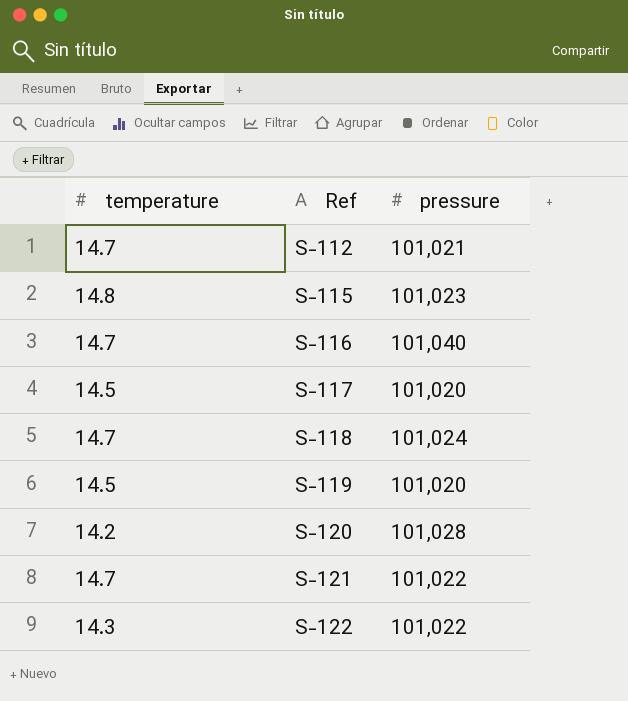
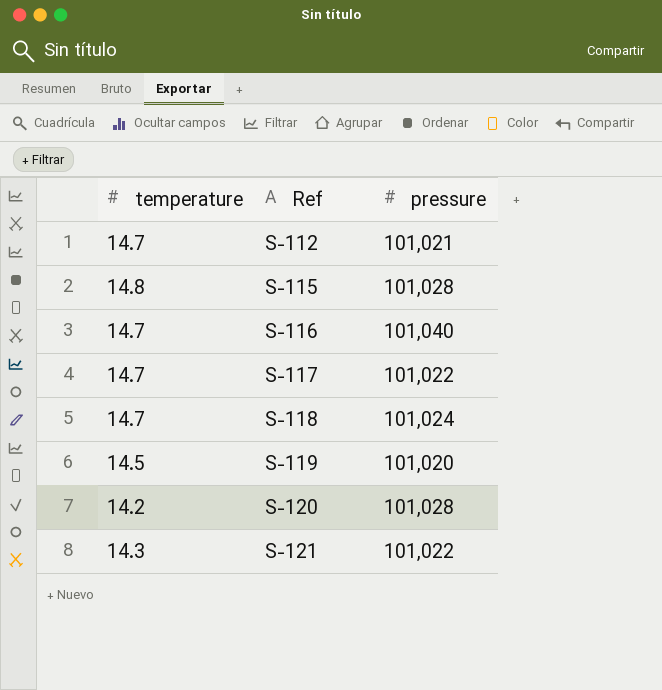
row S-122: 14.3 | 101,022 -> none
S-115 | pressure: 101,023 -> 101,028
S-117 | temperature: 14.5 -> 14.7
S-117 | pressure: 101,020 -> 101,022
S-121 | temperature: 14.7 -> 14.3

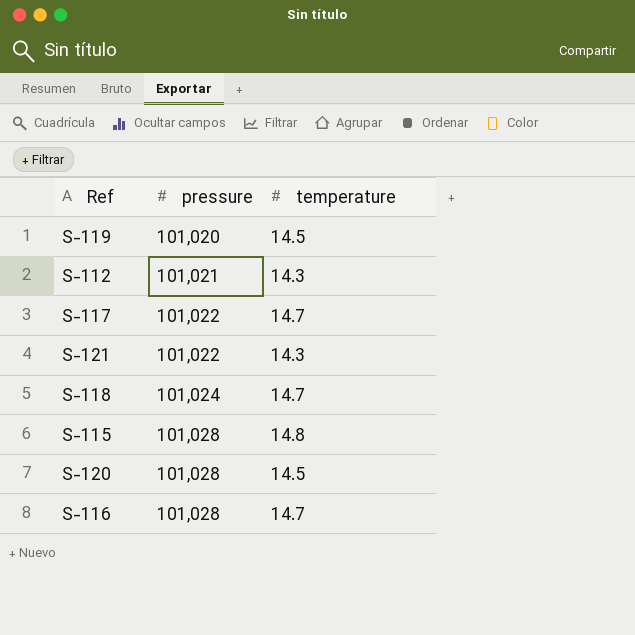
row order: Ref ascending -> pressure ascending
column temperature | position: 1 -> 3
S-112 | temperature: 14.7 -> 14.3
S-120 | temperature: 14.2 -> 14.5
S-116 | pressure: 101,040 -> 101,028

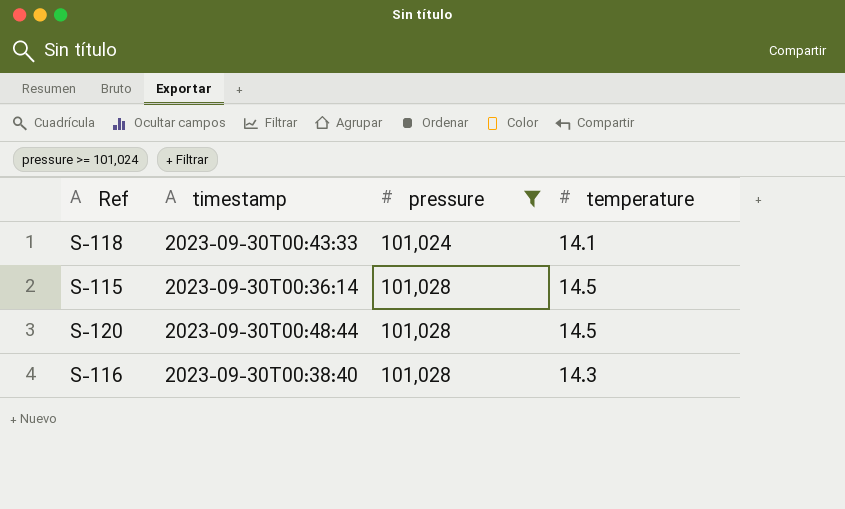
filter: none -> pressure >= 101,024
column timestamp | position: none -> 2
S-118 | temperature: 14.7 -> 14.1
S-115 | temperature: 14.8 -> 14.5
S-116 | temperature: 14.7 -> 14.3

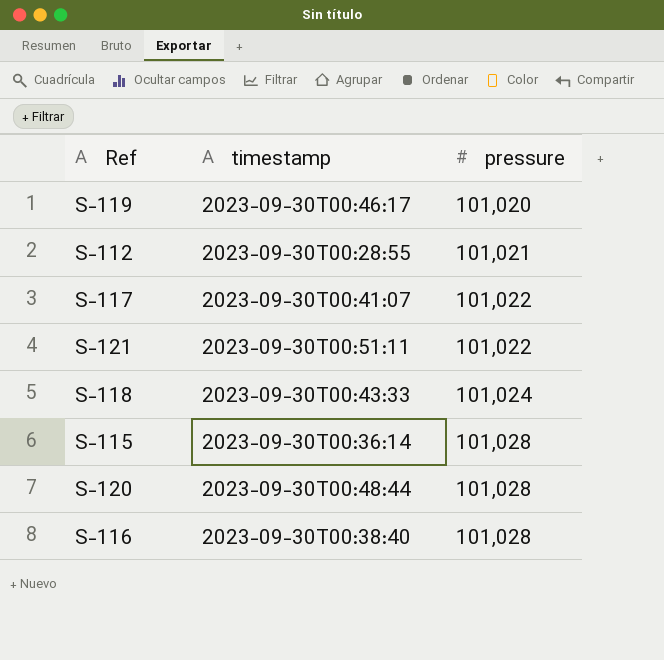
filter: pressure >= 101,024 -> none
column temperature | position: 4 -> none

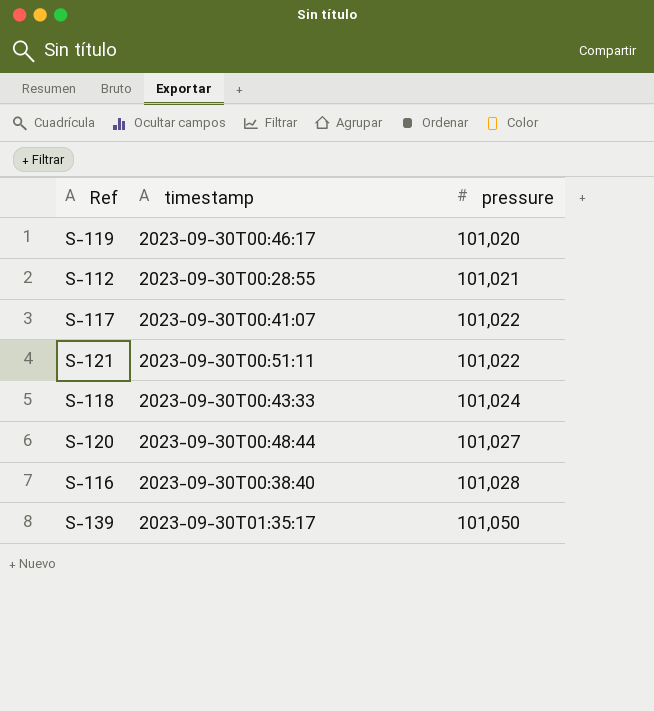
row S-115: 2023-09-30T00:36:14 | 101,028 -> none
S-120 | pressure: 101,028 -> 101,027
row S-139: none -> 2023-09-30T01:35:17 | 101,050

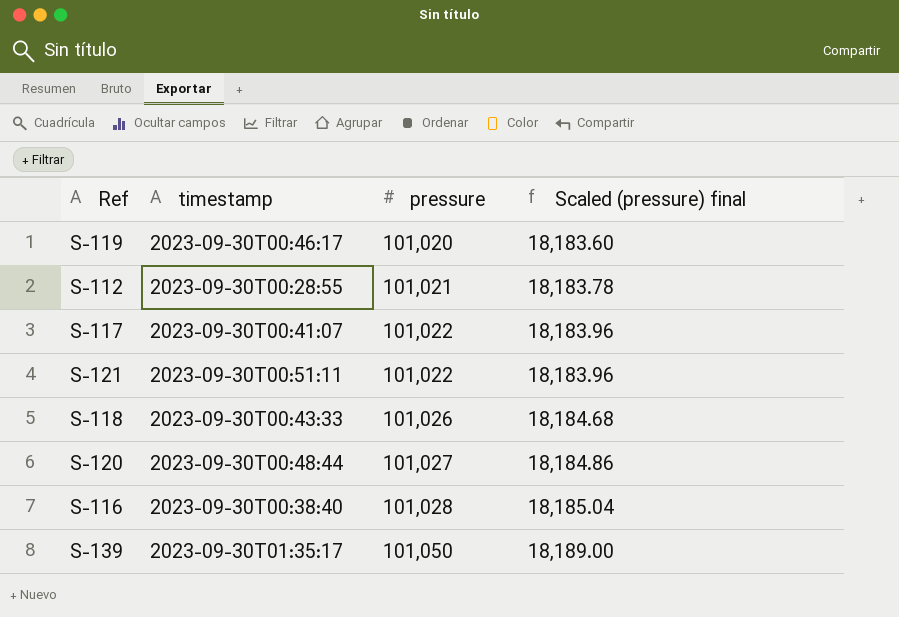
column Scaled (pressure) final | formula: none -> [pressure] * 0.18
S-118 | pressure: 101,024 -> 101,026

